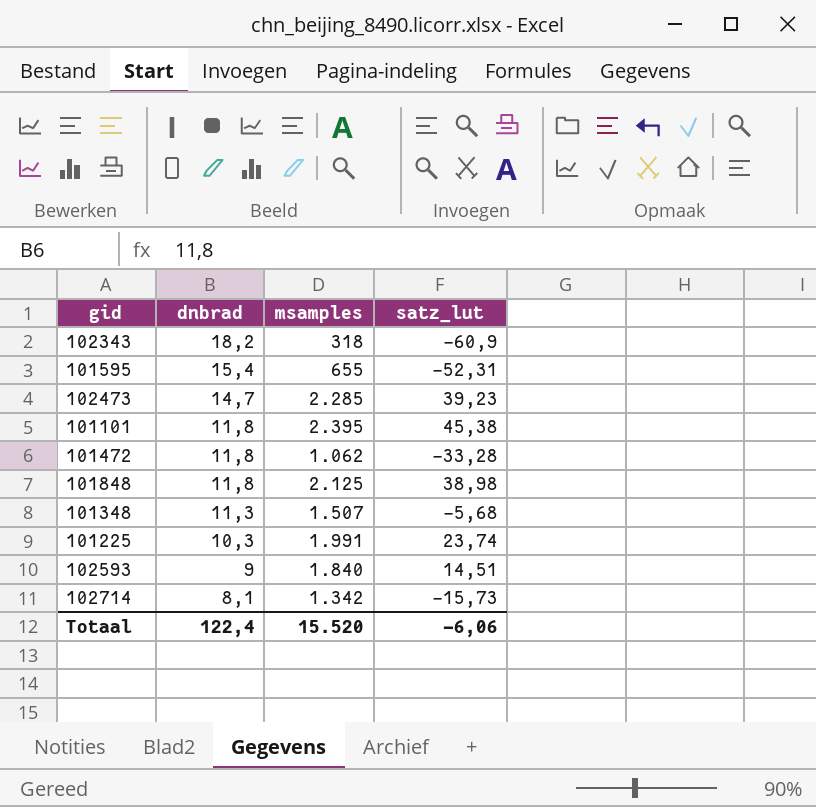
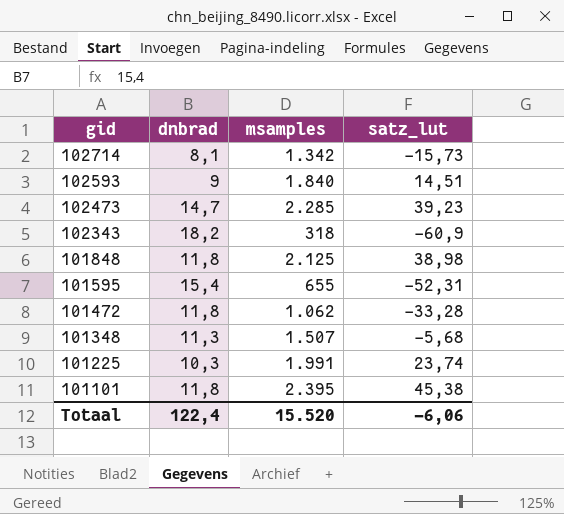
row order: dnbrad descending -> gid descending

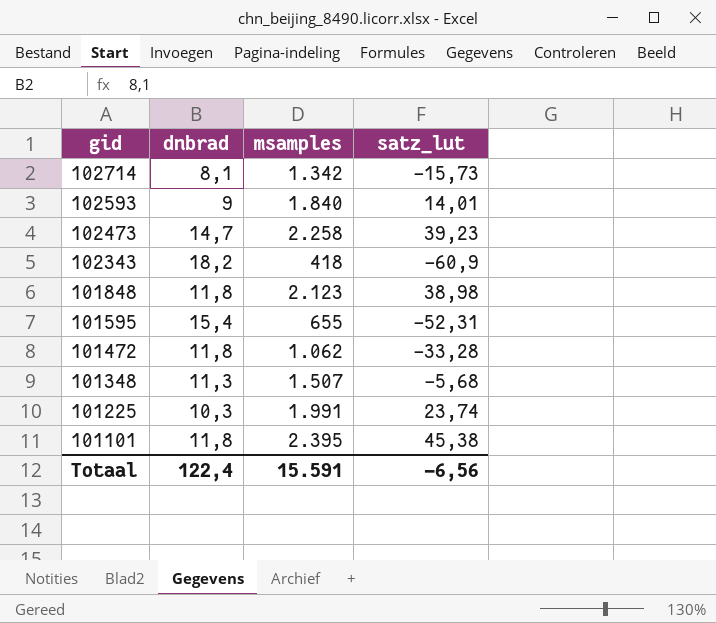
102593 | satz_lut: 14,51 -> 14,01
102473 | msamples: 2.285 -> 2.258
102343 | msamples: 318 -> 418
101848 | msamples: 2.125 -> 2.123
Totaal | msamples: 15.520 -> 15.591
Totaal | satz_lut: -6,06 -> -6,56

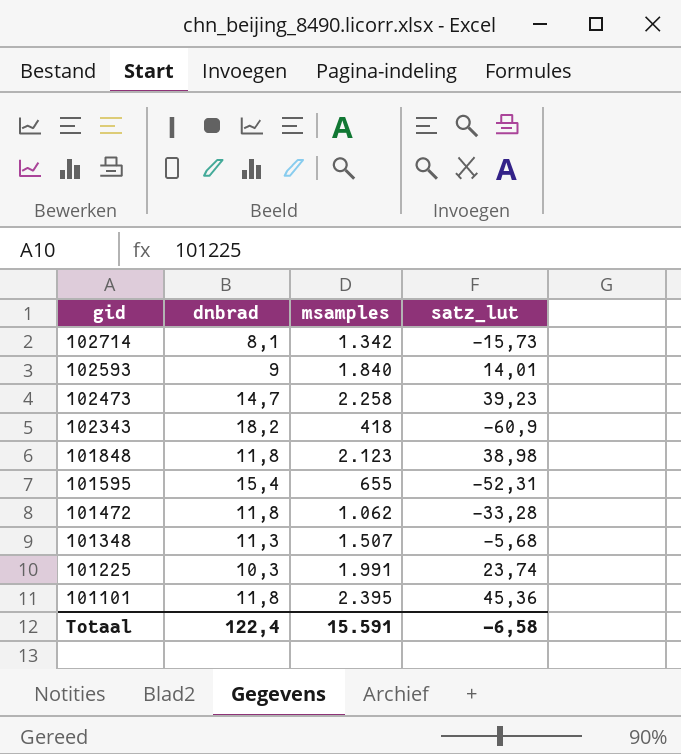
101101 | satz_lut: 45,38 -> 45,36
Totaal | satz_lut: -6,56 -> -6,58

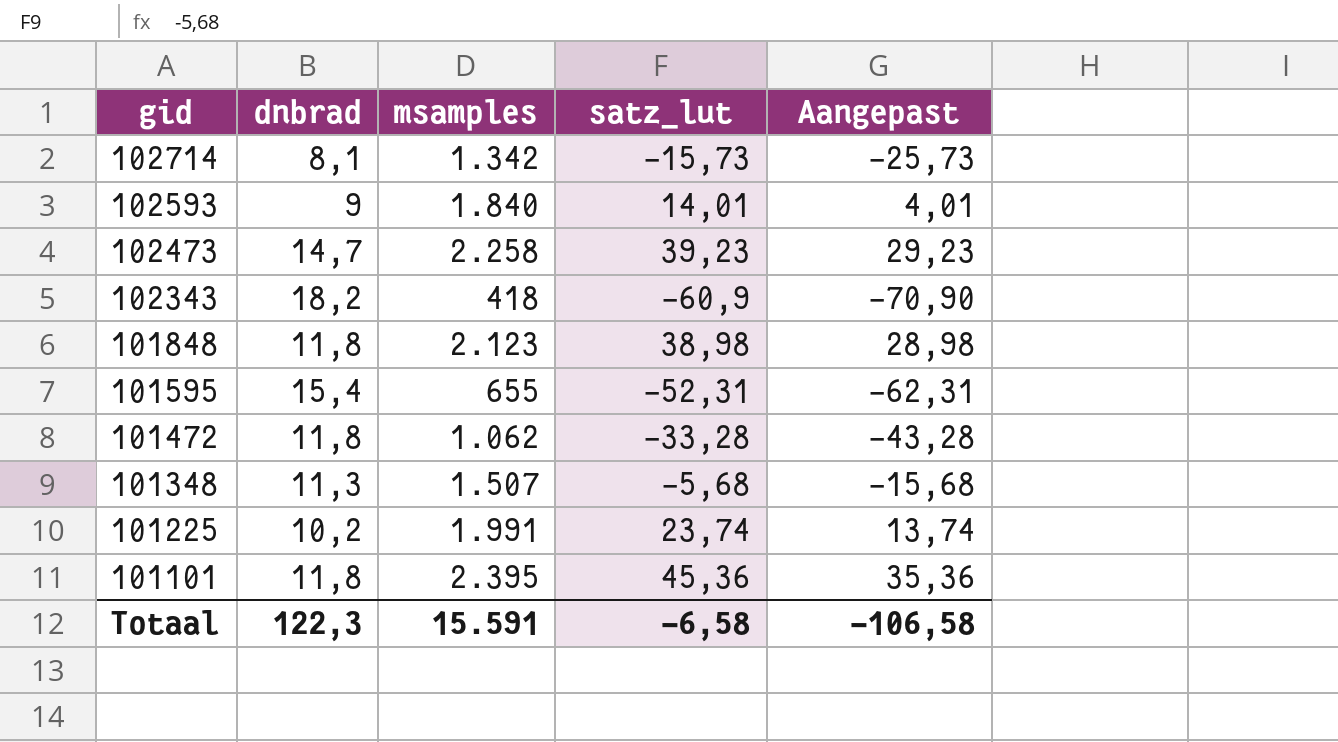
column Aangepast | formula: none -> [satz_lut] - 10
101225 | dnbrad: 10,3 -> 10,2
Totaal | dnbrad: 122,4 -> 122,3

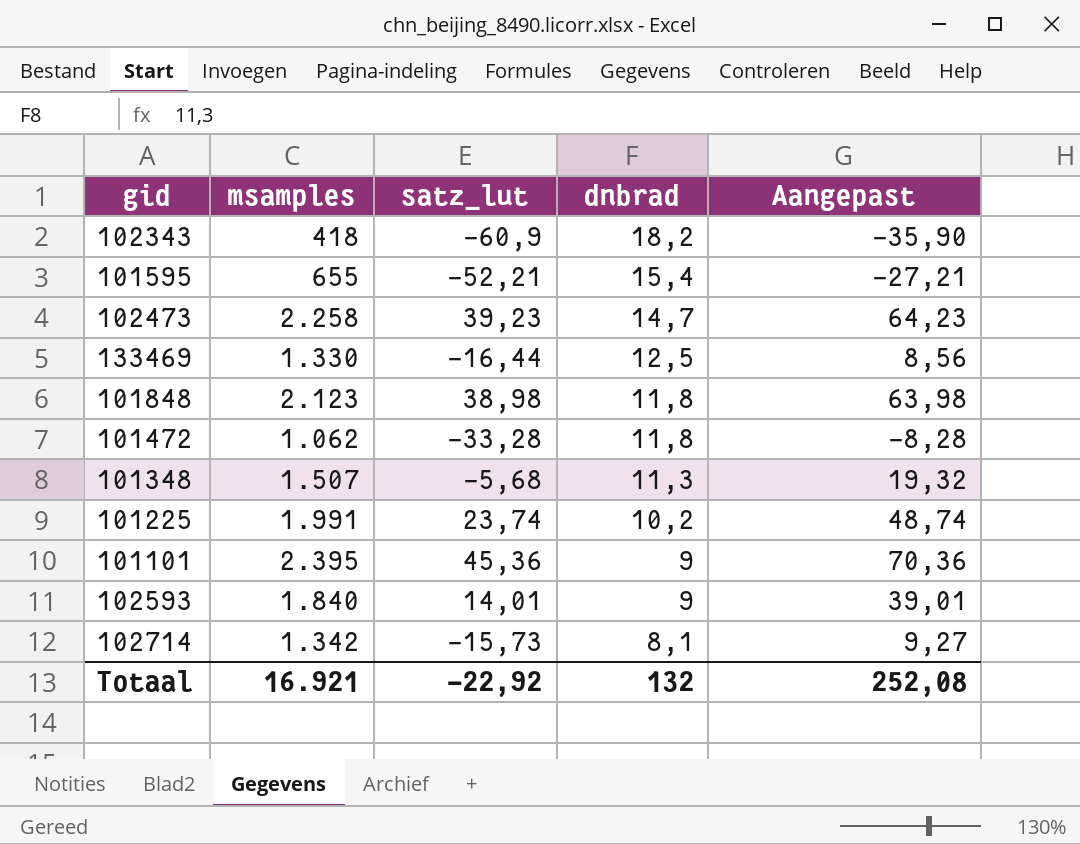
row order: gid descending -> dnbrad descending
column dnbrad | position: 2 -> 4
column Aangepast | formula: [satz_lut] - 10 -> [satz_lut] + 25
101595 | satz_lut: -52,31 -> -52,21
row 133469: none -> 1.330 | -16,44 | 12,5 | 8,56
101101 | dnbrad: 11,8 -> 9
Totaal | msamples: 15.591 -> 16.921
Totaal | satz_lut: -6,58 -> -22,92
Totaal | dnbrad: 122,3 -> 132
Totaal | Aangepast: -106,58 -> 252,08

